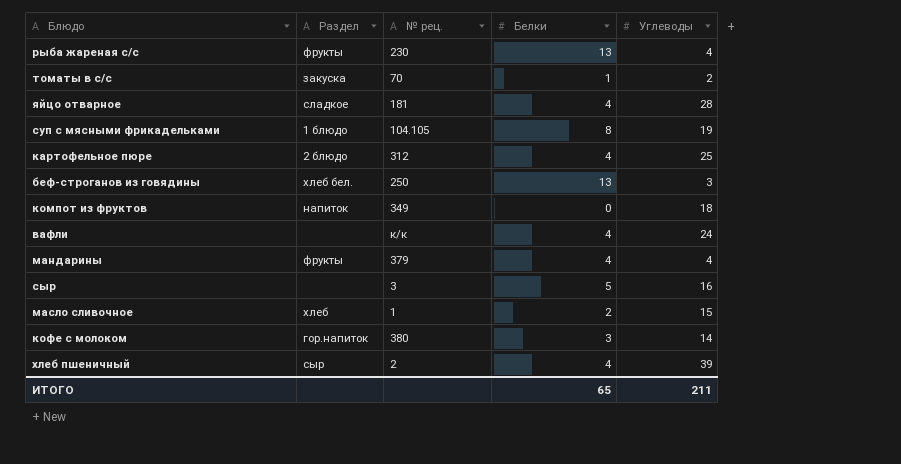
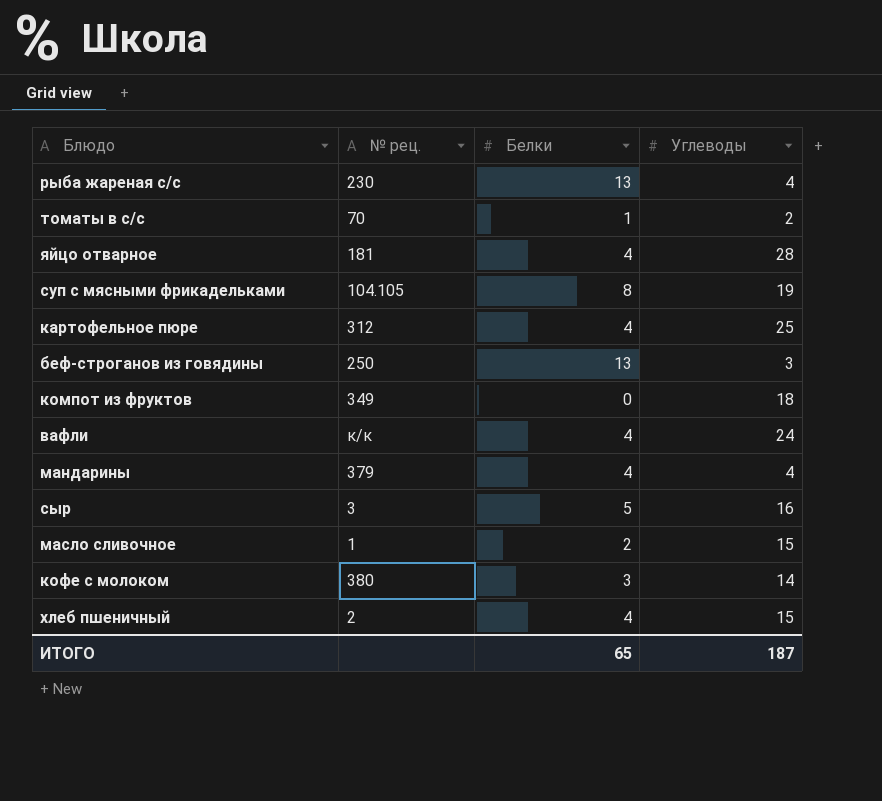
column Раздел | position: 2 -> none
хлеб пшеничный | Углеводы: 39 -> 15
ИТОГО | Углеводы: 211 -> 187

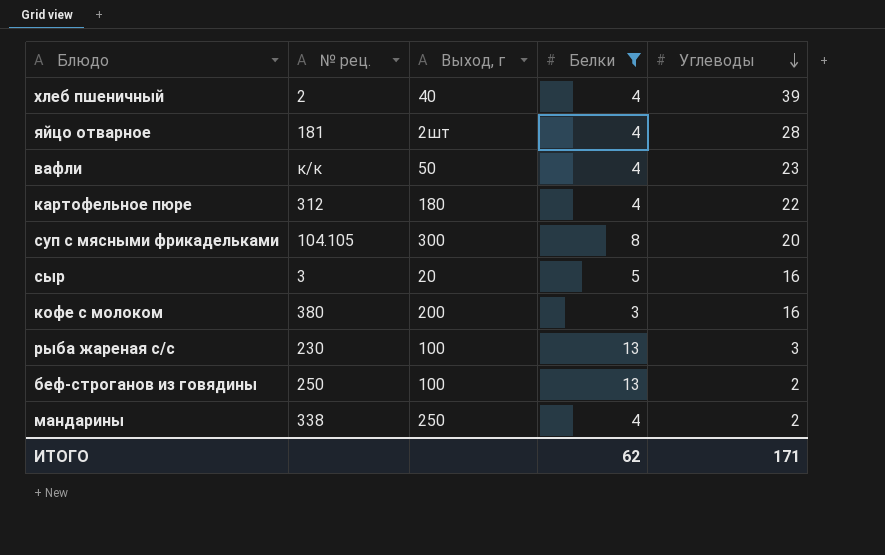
filter: none -> Белки >= 3
row order: none -> Углеводы descending
column Выход, г | position: none -> 3
хлеб пшеничный | Углеводы: 15 -> 39
вафли | Углеводы: 24 -> 23
картофельное пюре | Углеводы: 25 -> 22
суп с мясными фрикадельками | Углеводы: 19 -> 20
кофе с молоком | Углеводы: 14 -> 16
рыба жареная с/с | Углеводы: 4 -> 3
беф-строганов из говядины | Углеводы: 3 -> 2
мандарины | № рец.: 379 -> 338
мандарины | Углеводы: 4 -> 2
ИТОГО | Белки: 65 -> 62
ИТОГО | Углеводы: 187 -> 171

